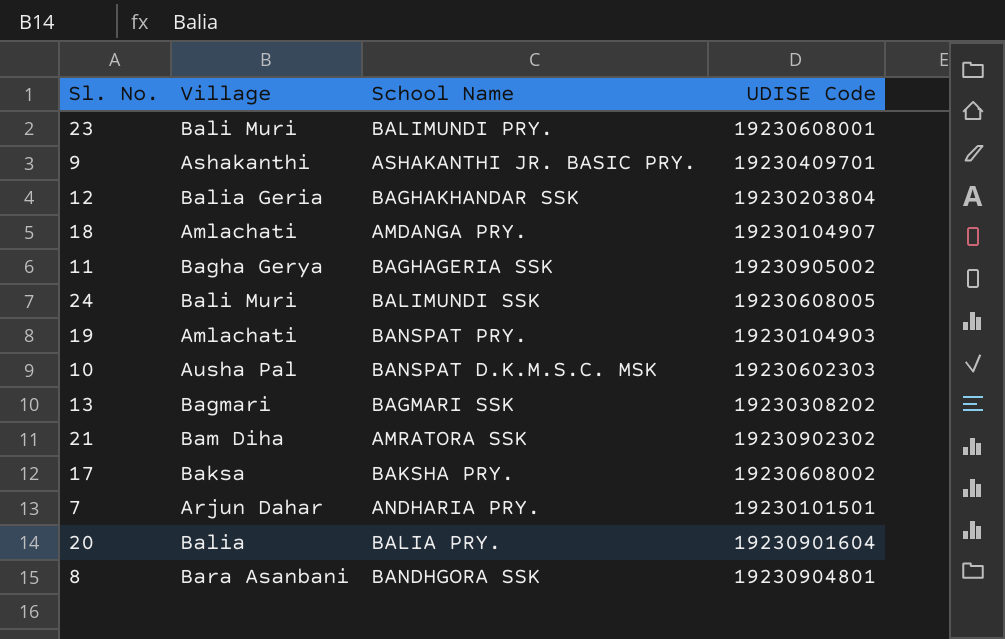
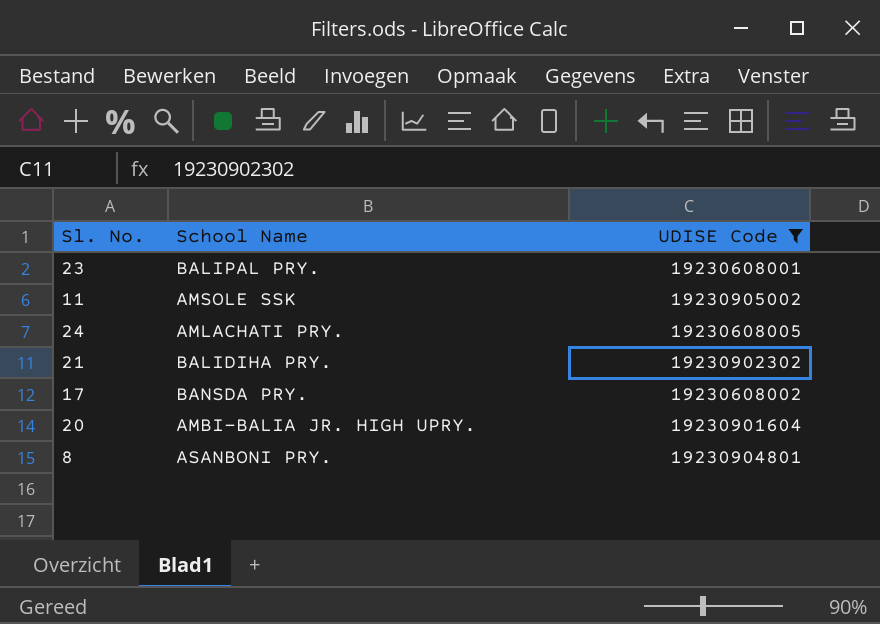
filter: none -> UDISE Code >= 19230608001
column Village | position: 2 -> none
23 | School Name: BALIMUNDI PRY. -> BALIPAL PRY.
11 | School Name: BAGHAGERIA SSK -> AMSOLE SSK
24 | School Name: BALIMUNDI SSK -> AMLACHATI PRY.
21 | School Name: AMRATORA SSK -> BALIDIHA PRY.
17 | School Name: BAKSHA PRY. -> BANSDA PRY.
20 | School Name: BALIA PRY. -> AMBI-BALIA JR. HIGH UPRY.
8 | School Name: BANDHGORA SSK -> ASANBONI PRY.

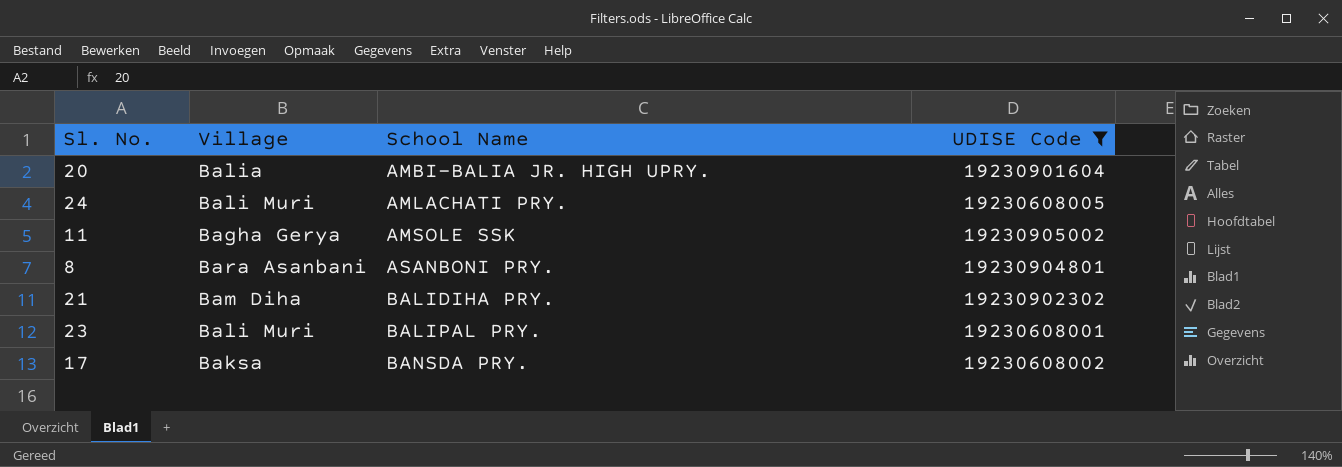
row order: none -> School Name ascending
column Village | position: none -> 2

